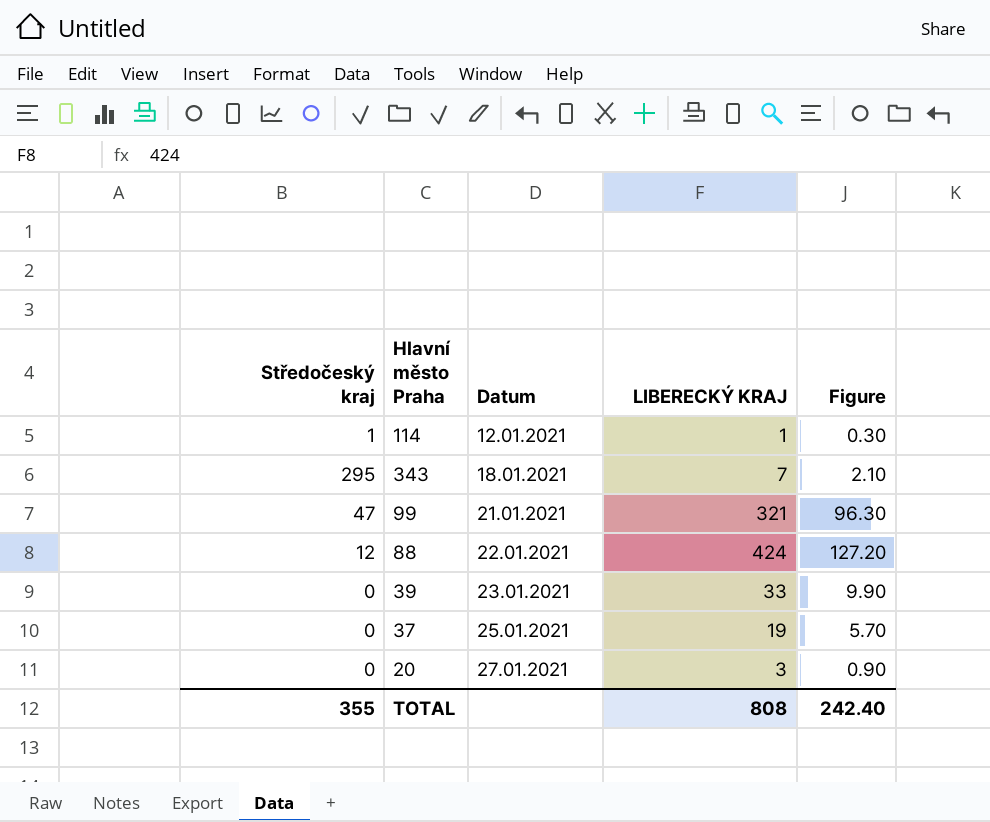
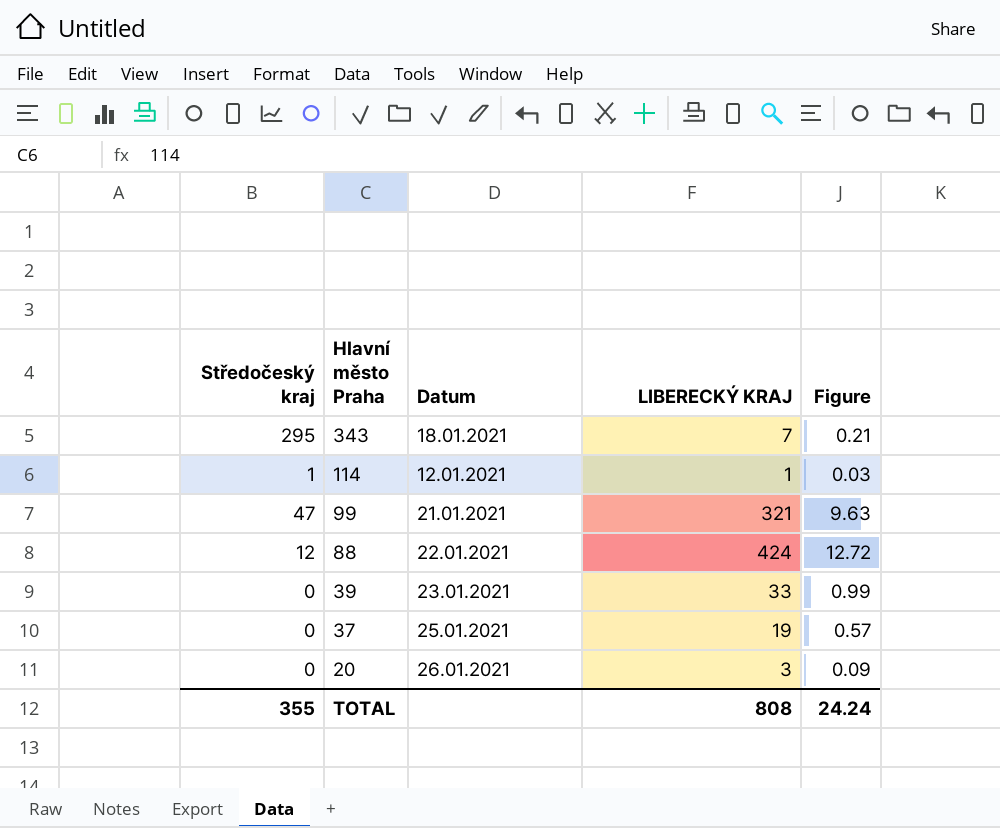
row order: Datum ascending -> Hlavní město Praha descending
column Figure | formula: [LIBERECKÝ KRAJ] * 0.3 -> [LIBERECKÝ KRAJ] * 0.03
20 | Datum: 27.01.2021 -> 26.01.2021
TOTAL | Figure: 242.40 -> 24.24

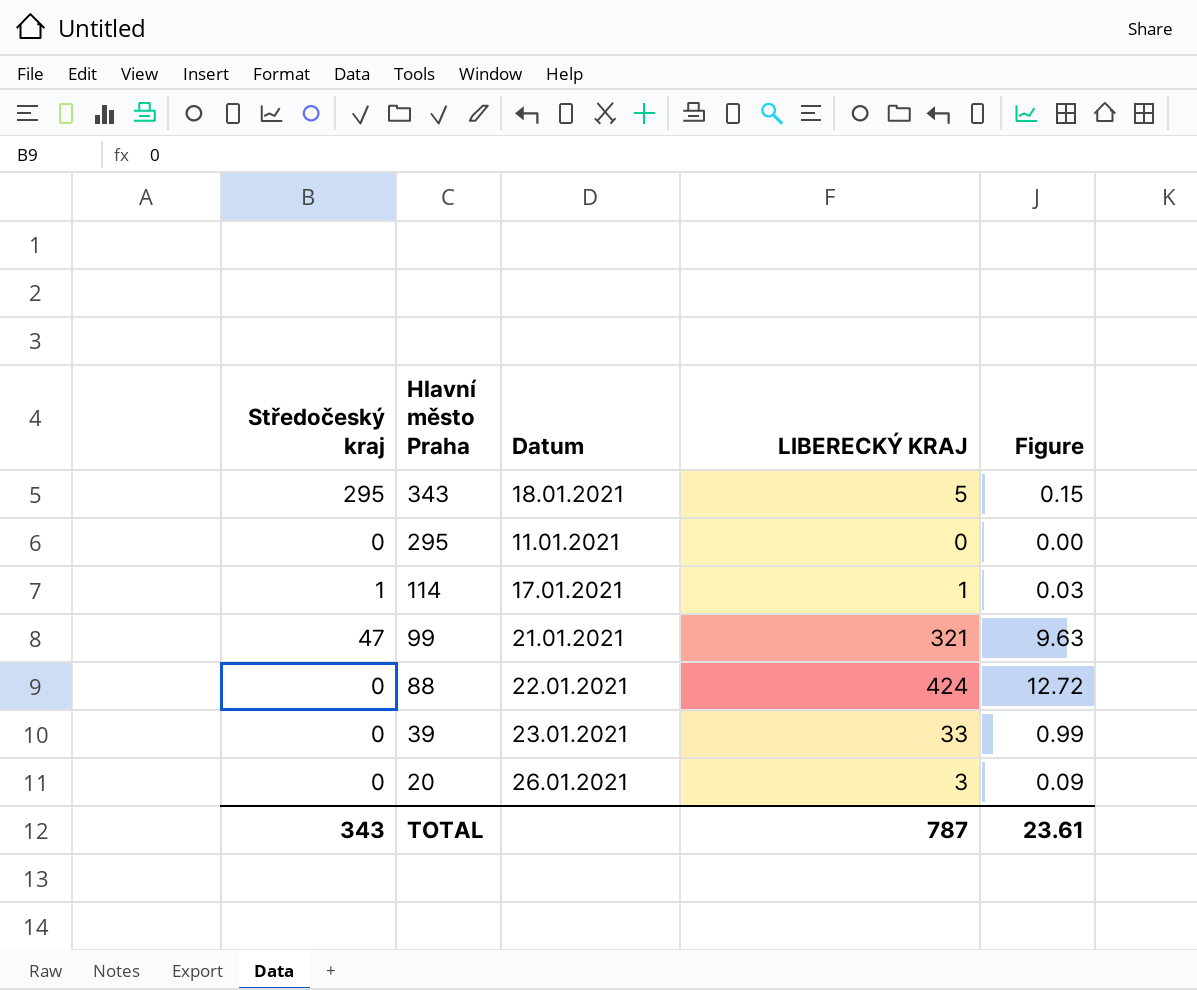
row 37: 0 | 25.01.2021 | 19 | 0.57 -> none
343 | LIBERECKÝ KRAJ: 7 -> 5
343 | Figure: 0.21 -> 0.15
row 295: none -> 0 | 11.01.2021 | 0 | 0.00
114 | Datum: 12.01.2021 -> 17.01.2021
88 | Středočeský kraj: 12 -> 0
TOTAL | Středočeský kraj: 355 -> 343
TOTAL | LIBERECKÝ KRAJ: 808 -> 787
TOTAL | Figure: 24.24 -> 23.61

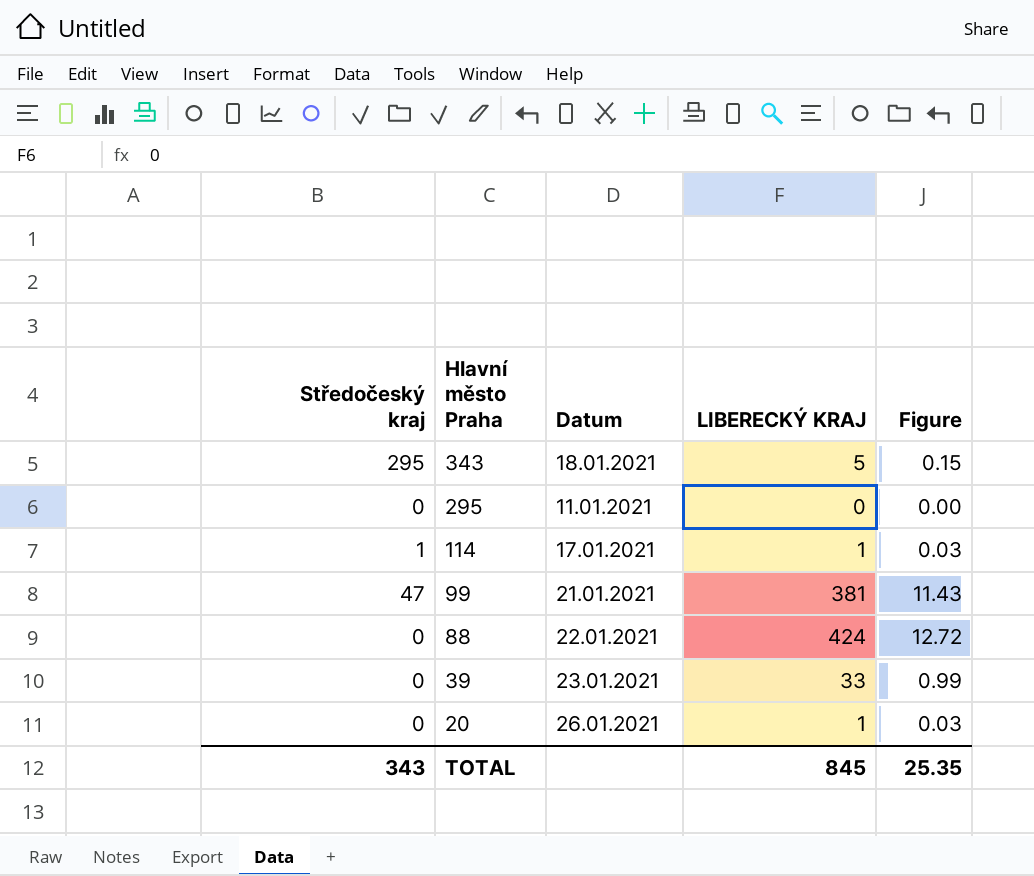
99 | LIBERECKÝ KRAJ: 321 -> 381
99 | Figure: 9.63 -> 11.43
20 | LIBERECKÝ KRAJ: 3 -> 1
20 | Figure: 0.09 -> 0.03
TOTAL | LIBERECKÝ KRAJ: 787 -> 845
TOTAL | Figure: 23.61 -> 25.35

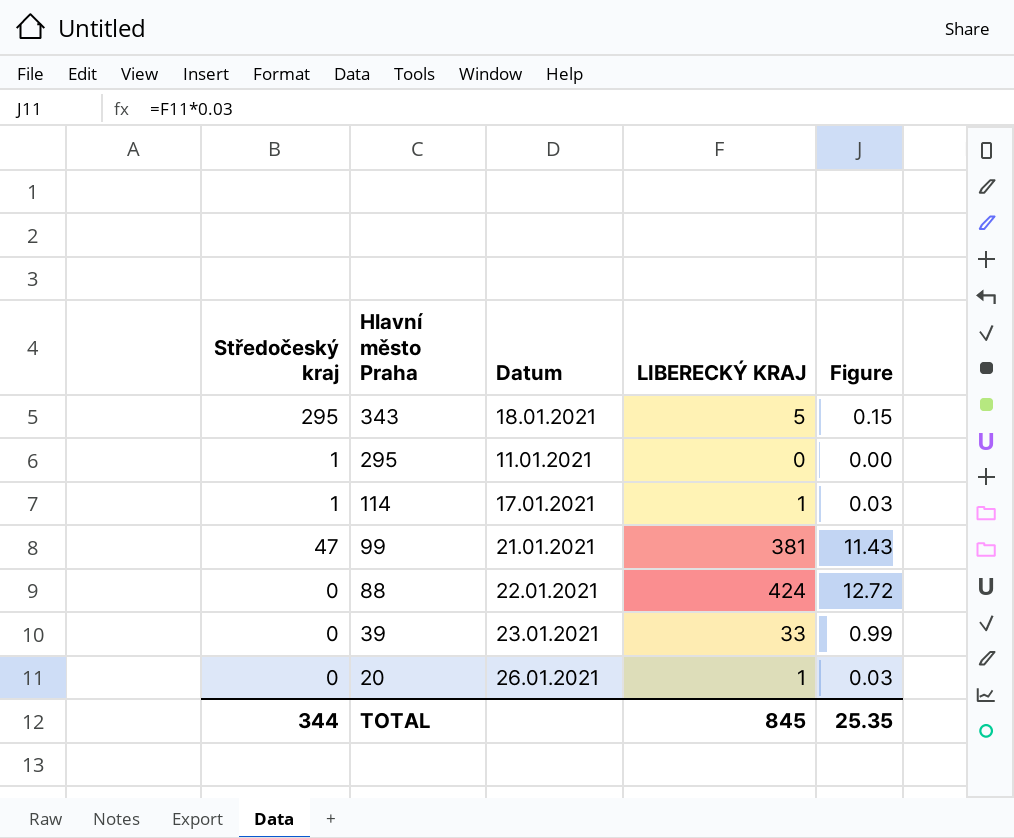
295 | Středočeský kraj: 0 -> 1
TOTAL | Středočeský kraj: 343 -> 344

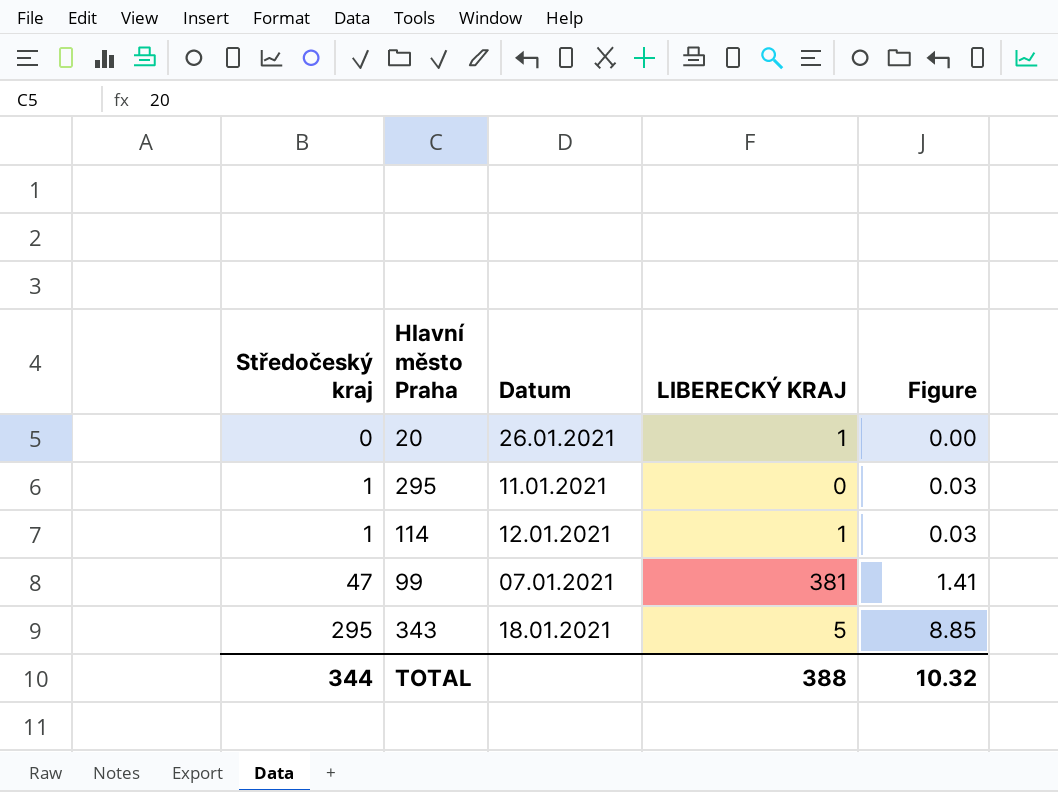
row order: Hlavní město Praha descending -> Středočeský kraj ascending
column Figure | formula: [LIBERECKÝ KRAJ] * 0.03 -> [Středočeský kraj] * 0.03
row 88: 0 | 22.01.2021 | 424 | 12.72 -> none
row 39: 0 | 23.01.2021 | 33 | 0.99 -> none
114 | Datum: 17.01.2021 -> 12.01.2021
99 | Datum: 21.01.2021 -> 07.01.2021
TOTAL | LIBERECKÝ KRAJ: 845 -> 388
TOTAL | Figure: 25.35 -> 10.32

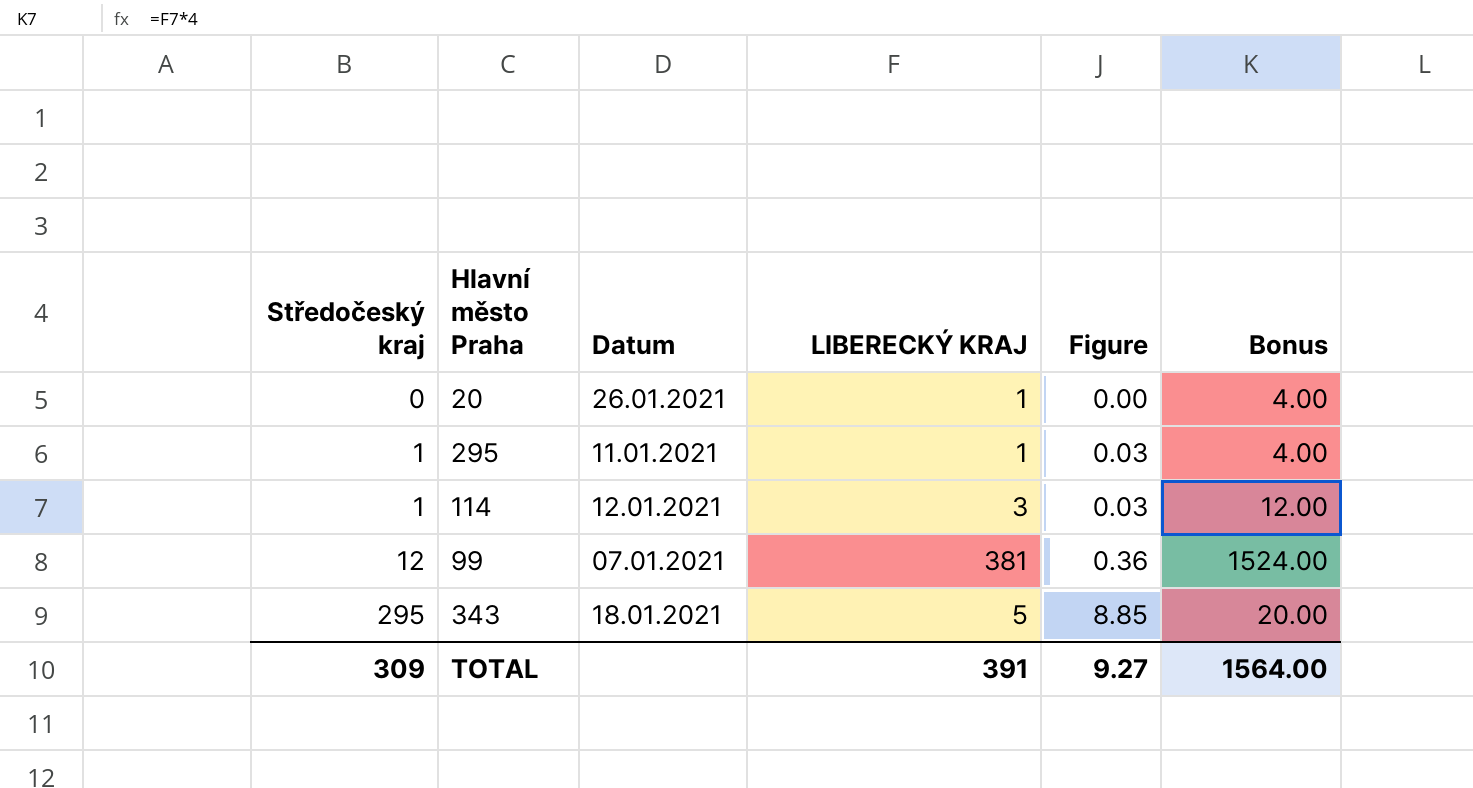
column Bonus | formula: none -> [LIBERECKÝ KRAJ] * 4
295 | LIBERECKÝ KRAJ: 0 -> 1
114 | LIBERECKÝ KRAJ: 1 -> 3
99 | Středočeský kraj: 47 -> 12
99 | Figure: 1.41 -> 0.36
TOTAL | Středočeský kraj: 344 -> 309
TOTAL | LIBERECKÝ KRAJ: 388 -> 391
TOTAL | Figure: 10.32 -> 9.27

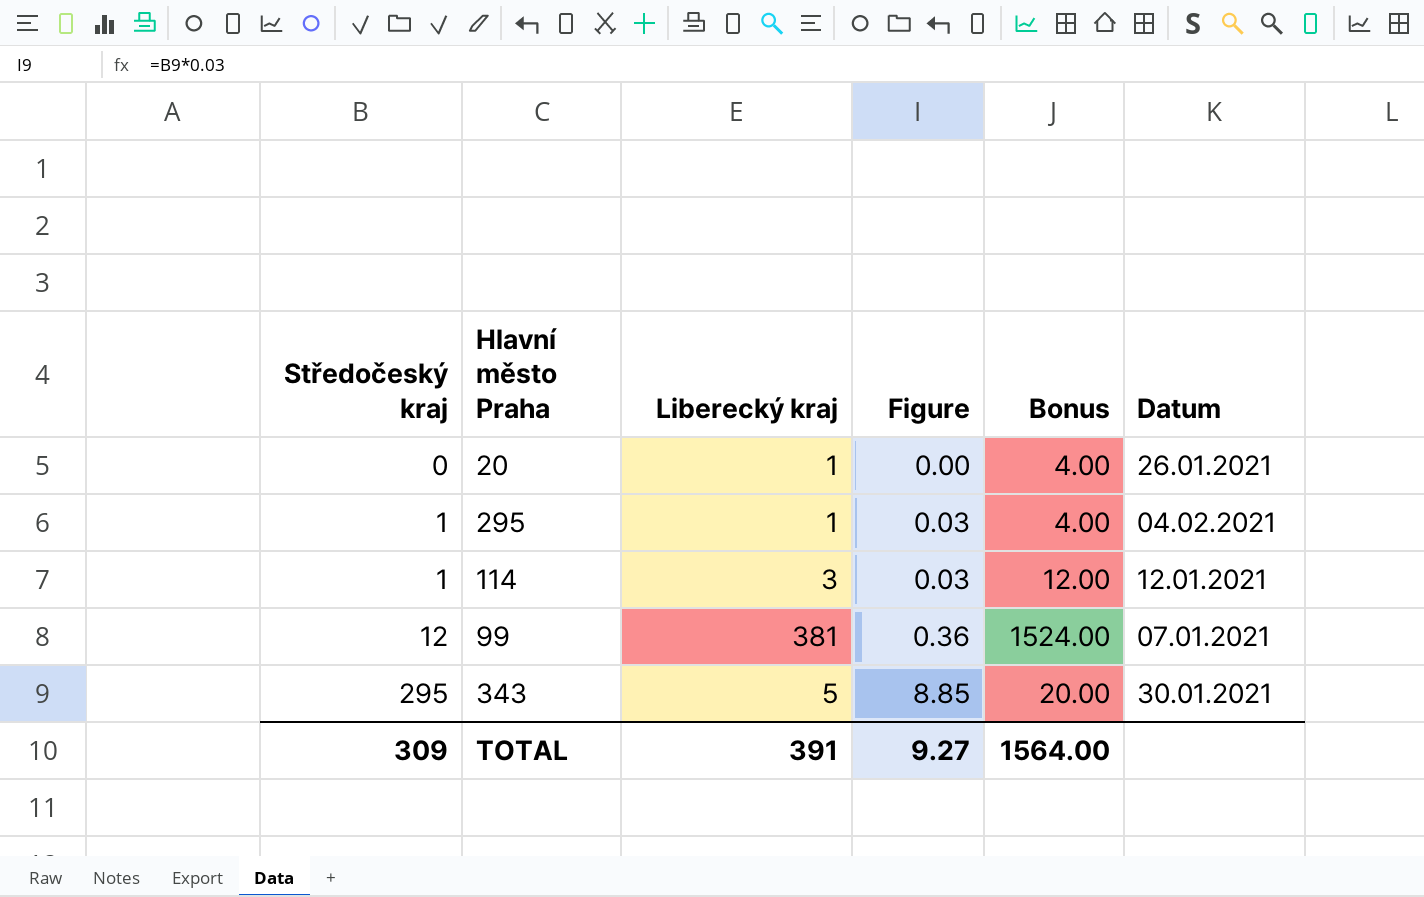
column name: LIBERECKÝ KRAJ -> Liberecký kraj
column Datum | position: 3 -> 6
295 | Datum: 11.01.2021 -> 04.02.2021
343 | Datum: 18.01.2021 -> 30.01.2021

